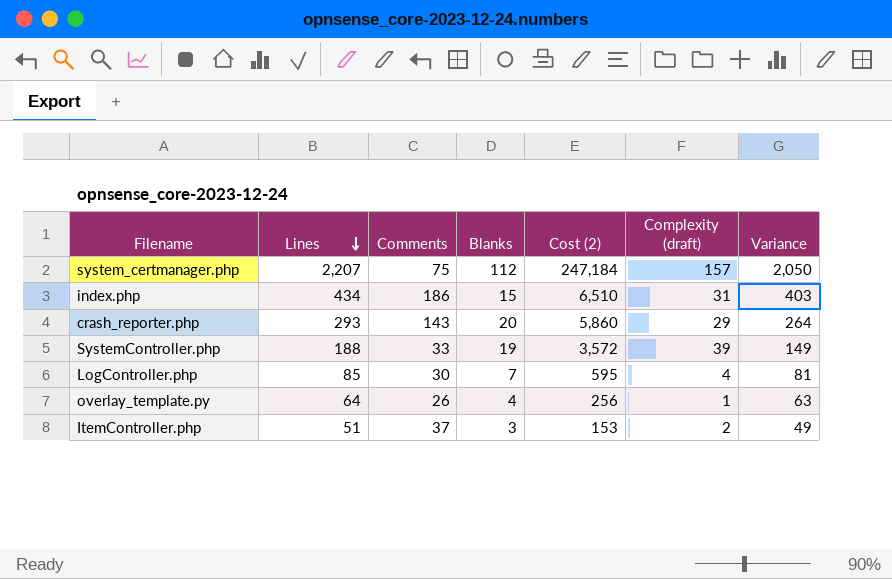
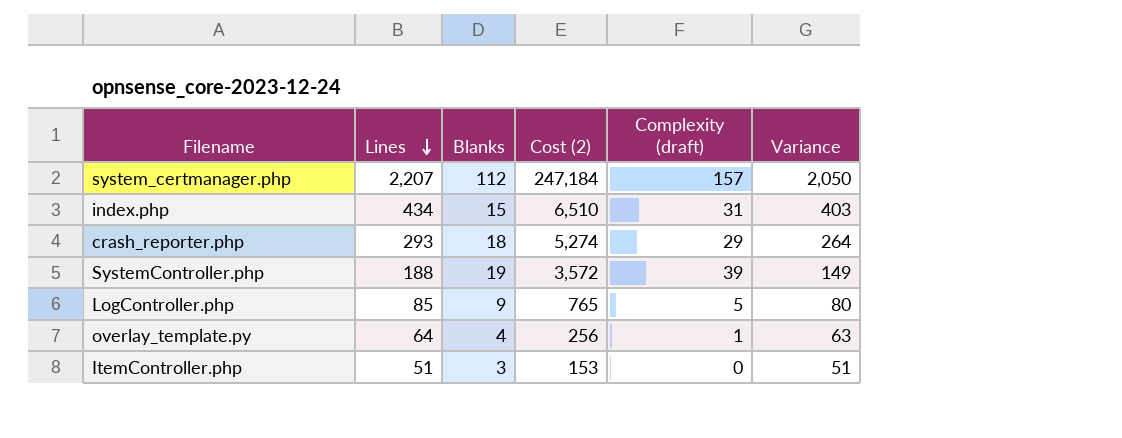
column Comments | position: 3 -> none
crash_reporter.php | Blanks: 20 -> 18
crash_reporter.php | Cost (2): 5,860 -> 5,274
LogController.php | Blanks: 7 -> 9
LogController.php | Cost (2): 595 -> 765
LogController.php | Complexity (draft): 4 -> 5
LogController.php | Variance: 81 -> 80
ItemController.php | Complexity (draft): 2 -> 0
ItemController.php | Variance: 49 -> 51

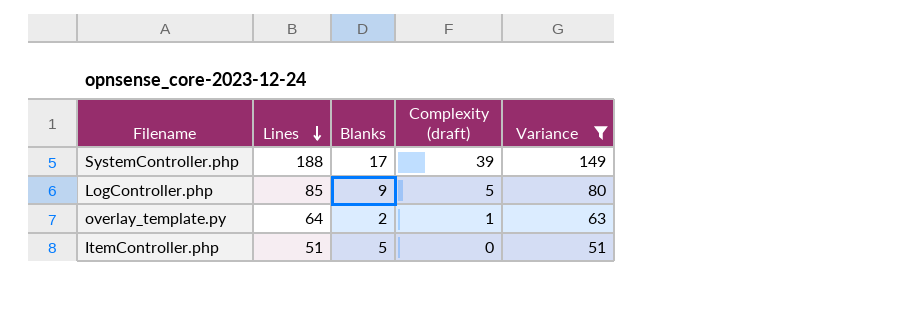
filter: none -> Variance <= 149
column Cost (2) | formula: [Lines] * [Blanks] -> none
SystemController.php | Blanks: 19 -> 17
overlay_template.py | Blanks: 4 -> 2
ItemController.php | Blanks: 3 -> 5

